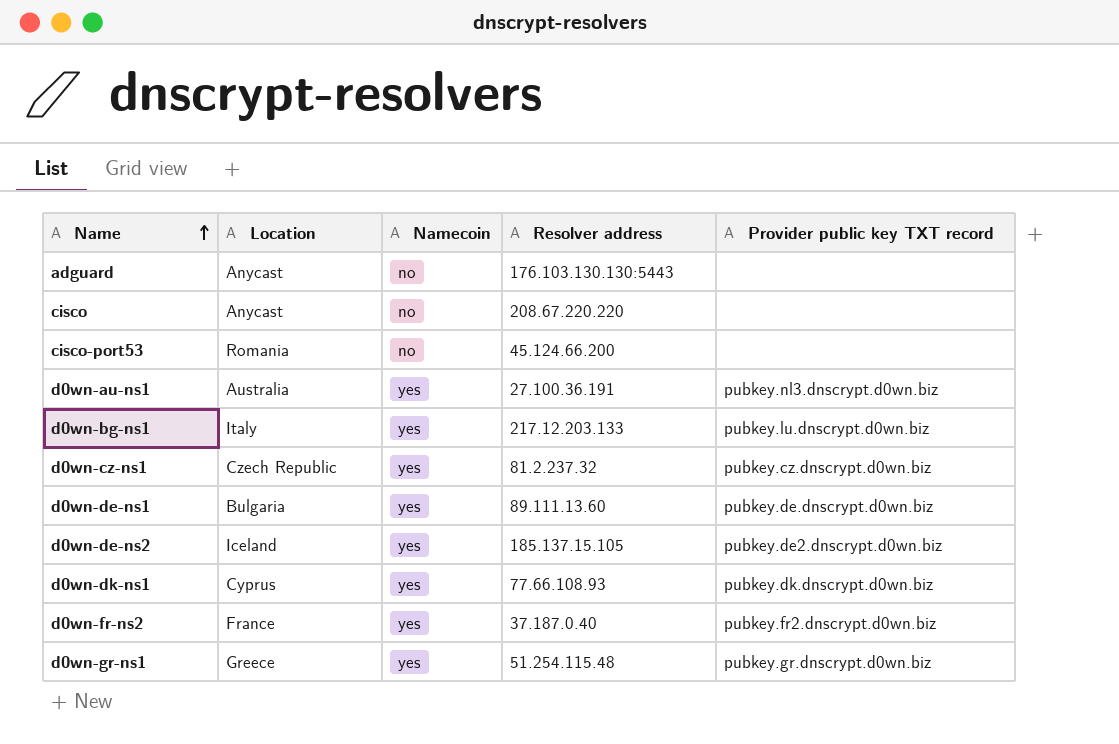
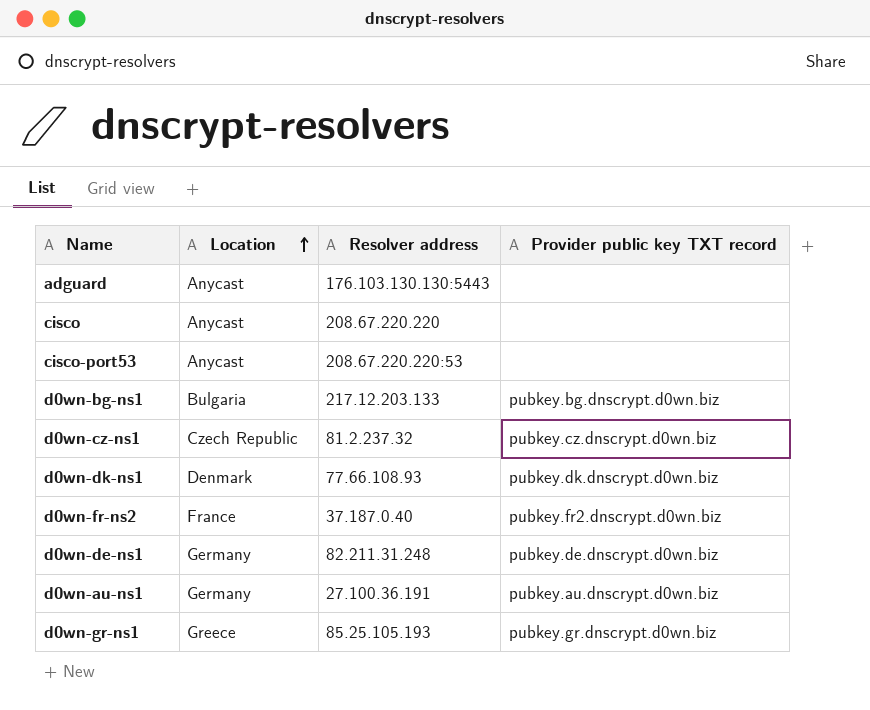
row order: Name ascending -> Location ascending
column Namecoin | position: 3 -> none
row d0wn-de-ns2: Iceland | yes | 185.137.15.105 | pubkey.de2.dnscrypt.d0wn.biz -> none
cisco-port53 | Location: Romania -> Anycast
cisco-port53 | Resolver address: 45.124.66.200 -> 208.67.220.220:53
d0wn-bg-ns1 | Location: Italy -> Bulgaria
d0wn-bg-ns1 | Provider public key TXT record: pubkey.lu.dnscrypt.d0wn.biz -> pubkey.bg.dnscrypt.d0wn.biz
d0wn-dk-ns1 | Location: Cyprus -> Denmark
d0wn-de-ns1 | Location: Bulgaria -> Germany
d0wn-de-ns1 | Resolver address: 89.111.13.60 -> 82.211.31.248
d0wn-au-ns1 | Location: Australia -> Germany
d0wn-au-ns1 | Provider public key TXT record: pubkey.nl3.dnscrypt.d0wn.biz -> pubkey.au.dnscrypt.d0wn.biz
d0wn-gr-ns1 | Resolver address: 51.254.115.48 -> 85.25.105.193

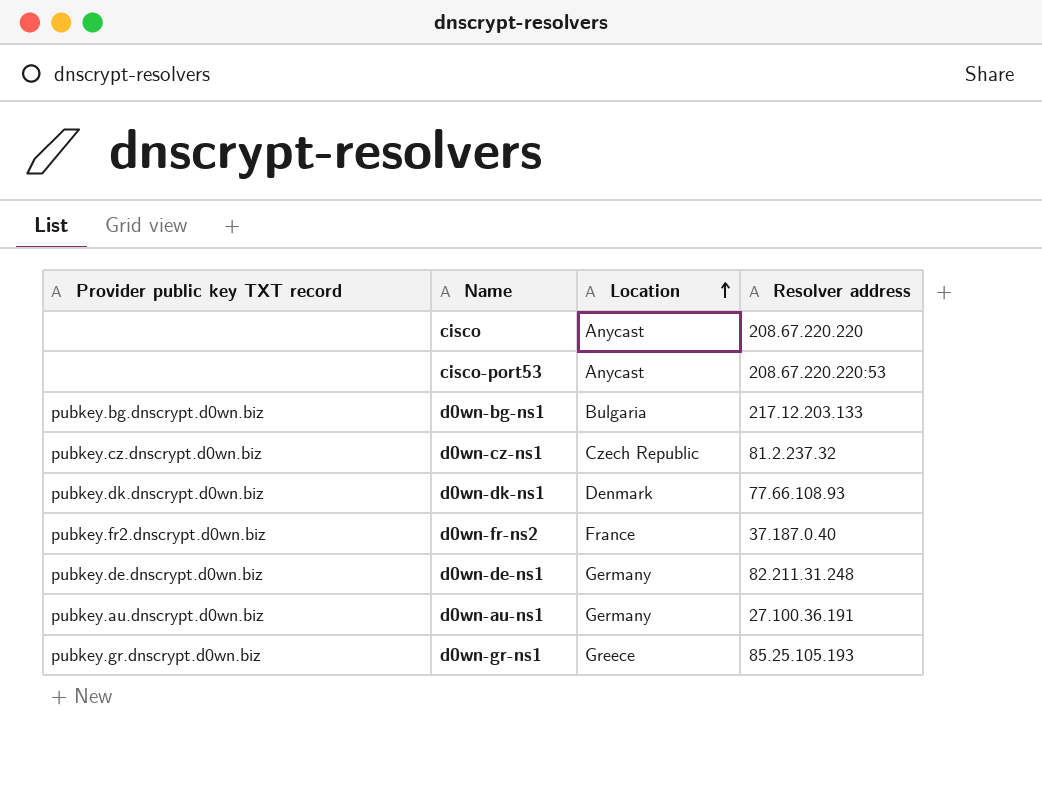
column Provider public key TXT record | position: 4 -> 1
row adguard: Anycast | 176.103.130.130:5443 | none -> none

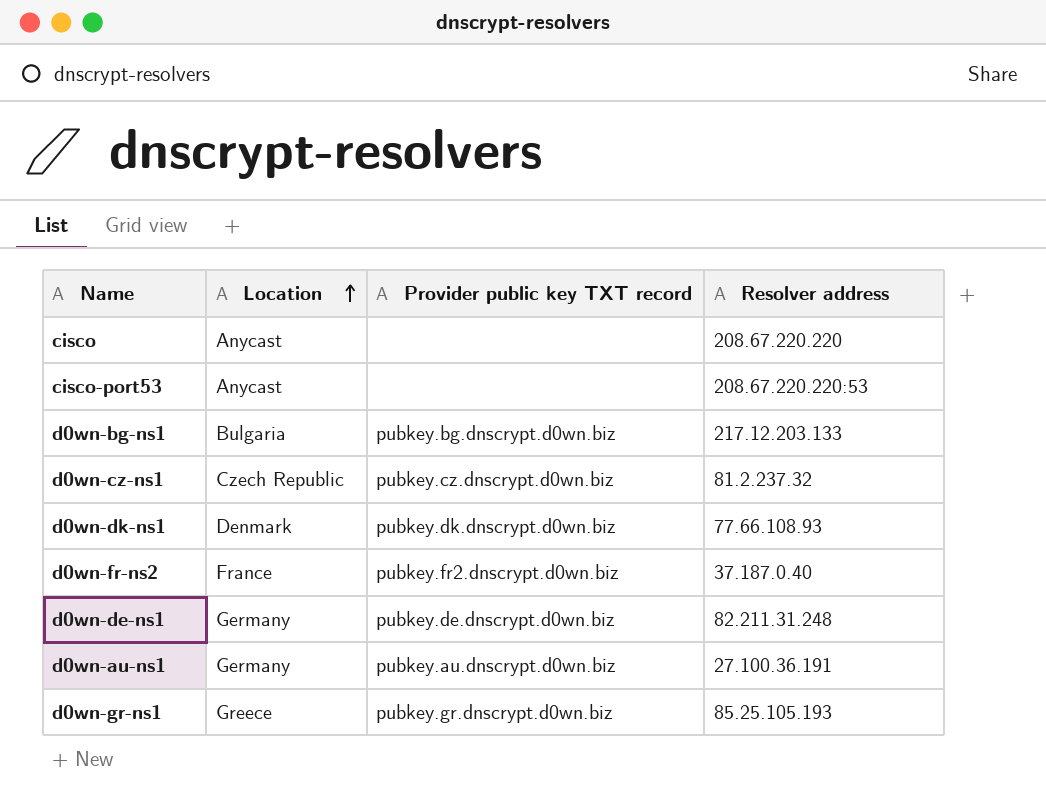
column Provider public key TXT record | position: 1 -> 3

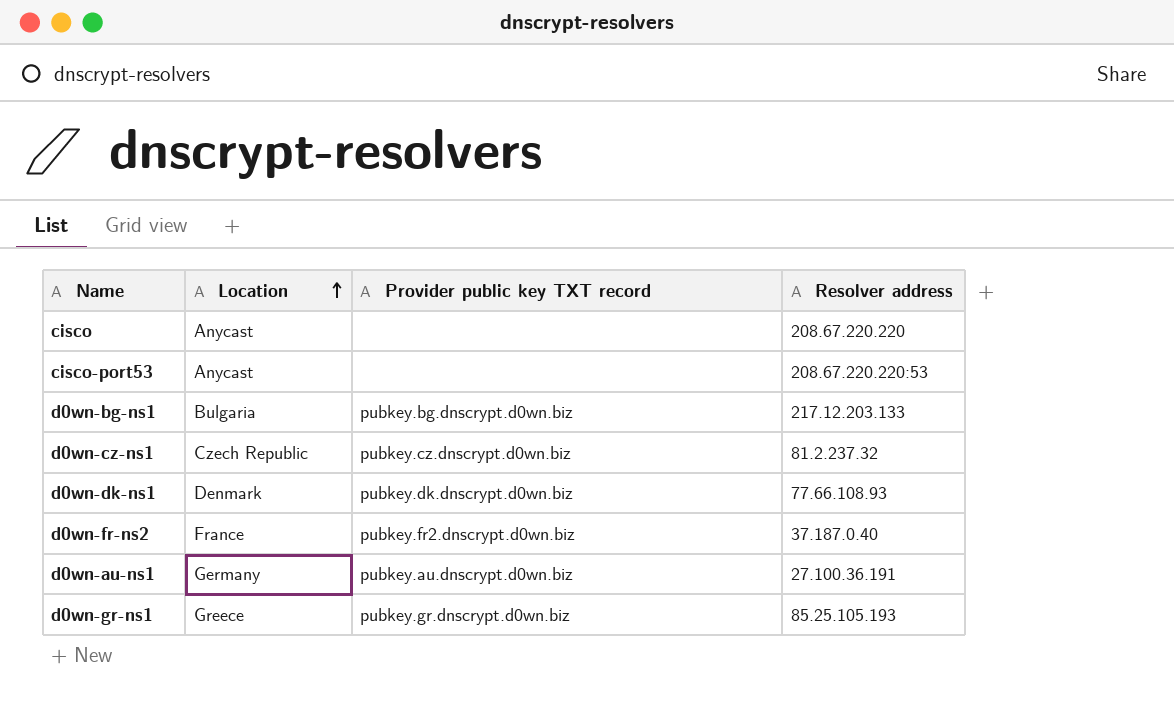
row d0wn-de-ns1: Germany | pubkey.de.dnscrypt.d0wn.biz | 82.211.31.248 -> none

